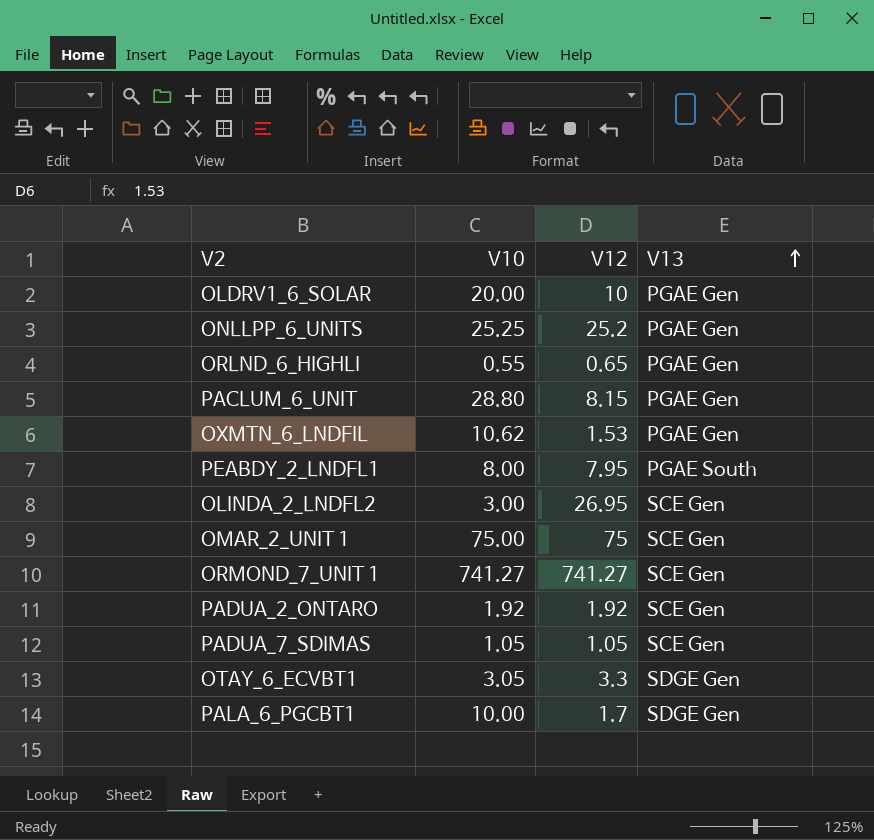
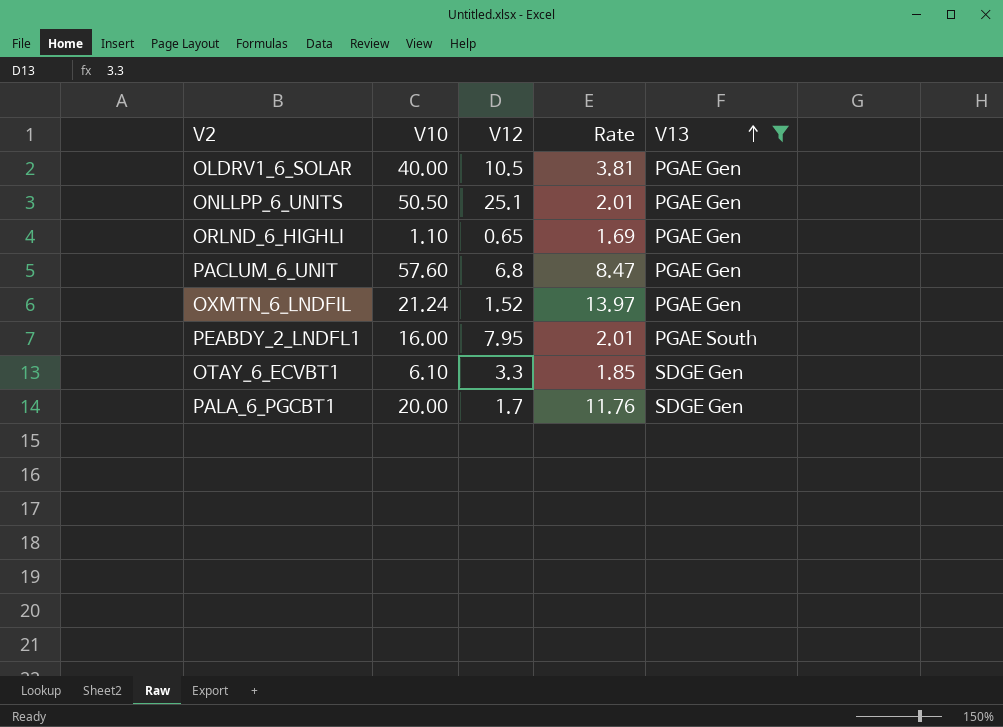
filter: none -> V13 != SCE Gen
column Rate | formula: none -> [V10] / [V12]
OLDRV1_6_SOLAR | V10: 20.00 -> 40.00
OLDRV1_6_SOLAR | V12: 10 -> 10.5
ONLLPP_6_UNITS | V10: 25.25 -> 50.50
ONLLPP_6_UNITS | V12: 25.2 -> 25.1
ORLND_6_HIGHLI | V10: 0.55 -> 1.10
PACLUM_6_UNIT | V10: 28.80 -> 57.60
PACLUM_6_UNIT | V12: 8.15 -> 6.8
OXMTN_6_LNDFIL | V10: 10.62 -> 21.24
OXMTN_6_LNDFIL | V12: 1.53 -> 1.52
PEABDY_2_LNDFL1 | V10: 8.00 -> 16.00
OTAY_6_ECVBT1 | V10: 3.05 -> 6.10
PALA_6_PGCBT1 | V10: 10.00 -> 20.00

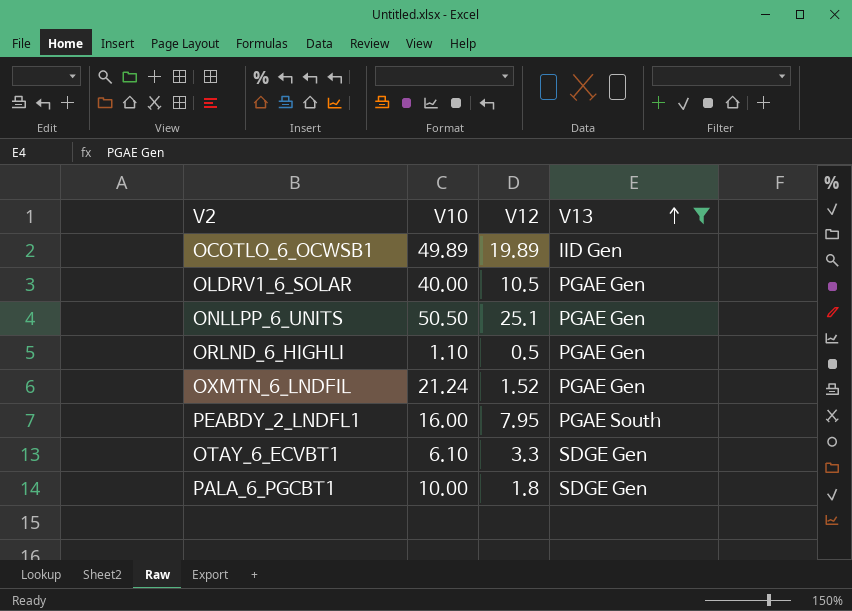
column Rate | formula: [V10] / [V12] -> none
row PACLUM_6_UNIT: 57.60 | 6.8 | 8.47 | PGAE Gen -> none
row OCOTLO_6_OCWSB1: none -> 49.89 | 19.89 | IID Gen
ORLND_6_HIGHLI | V12: 0.65 -> 0.5
PALA_6_PGCBT1 | V10: 20.00 -> 10.00
PALA_6_PGCBT1 | V12: 1.7 -> 1.8

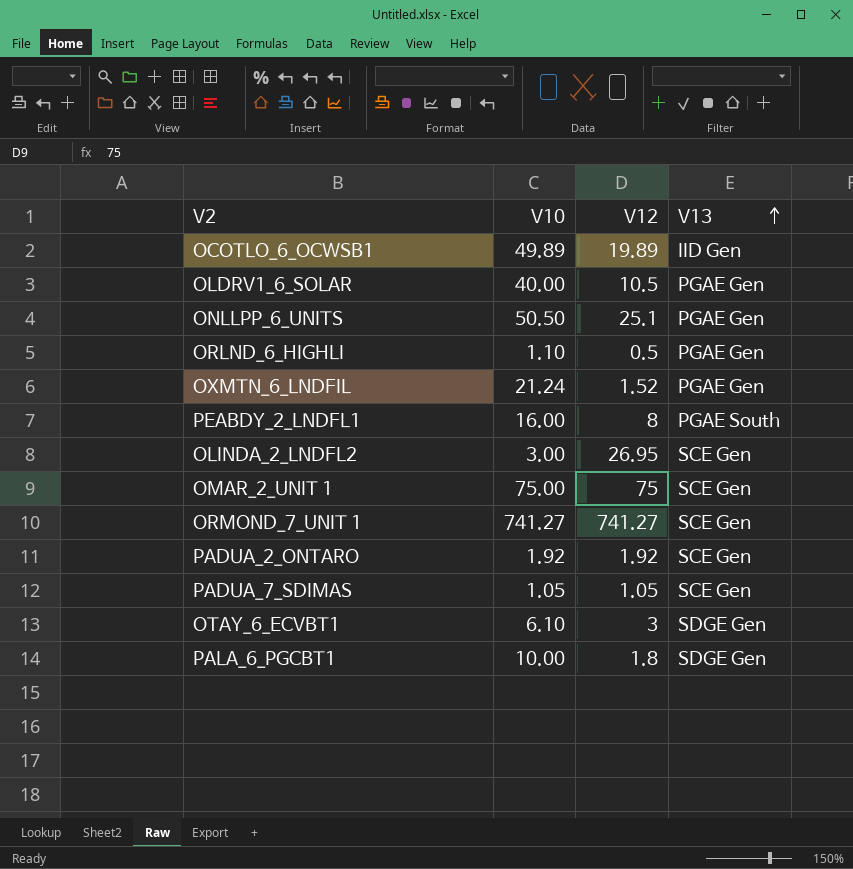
filter: V13 != SCE Gen -> none
PEABDY_2_LNDFL1 | V12: 7.95 -> 8
OTAY_6_ECVBT1 | V12: 3.3 -> 3

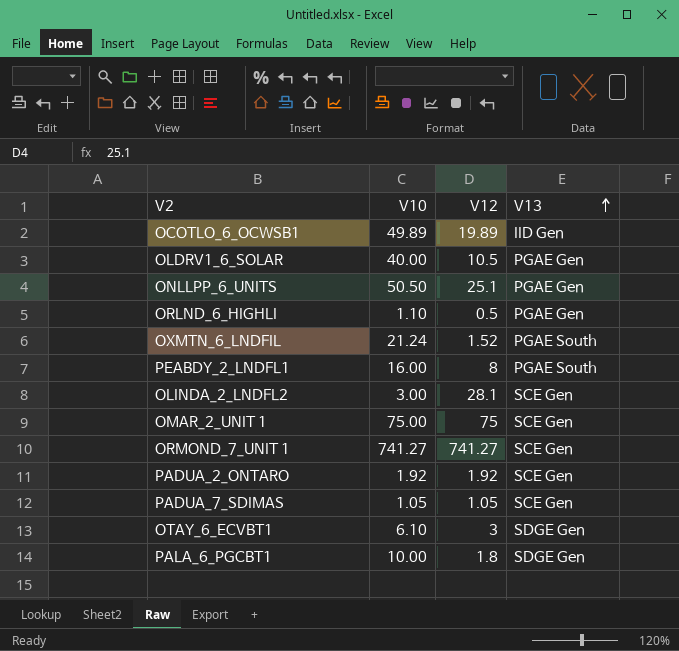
OXMTN_6_LNDFIL | V13: PGAE Gen -> PGAE South
OLINDA_2_LNDFL2 | V12: 26.95 -> 28.1

